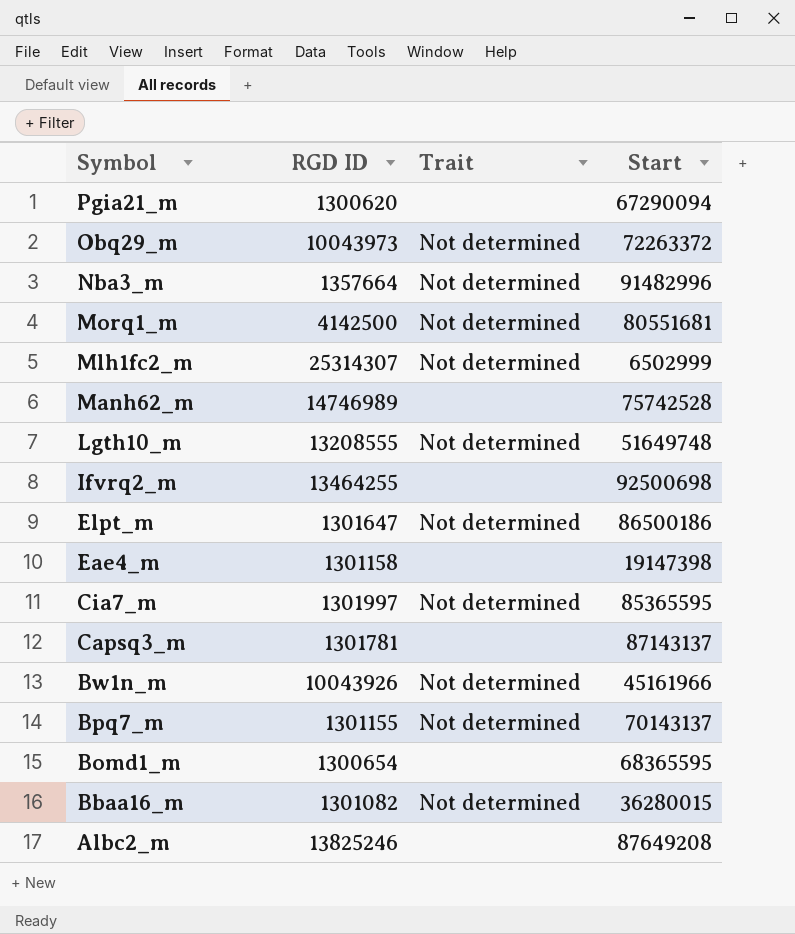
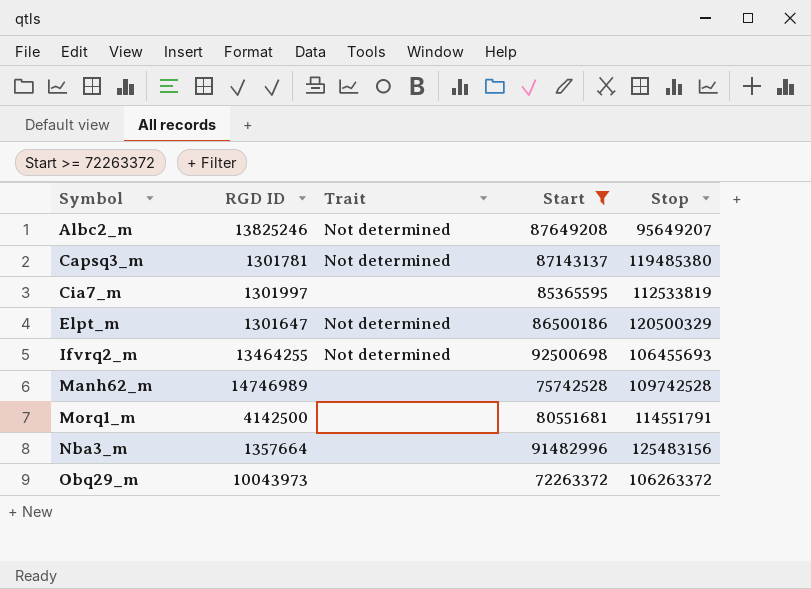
filter: none -> Start >= 72263372
row order: Symbol descending -> Symbol ascending
column Stop | position: none -> 5
Albc2_m | Trait: none -> Not determined
Capsq3_m | Trait: none -> Not determined
Cia7_m | Trait: Not determined -> none
Ifvrq2_m | Trait: none -> Not determined
Morq1_m | Trait: Not determined -> none
Nba3_m | Trait: Not determined -> none
Obq29_m | Trait: Not determined -> none

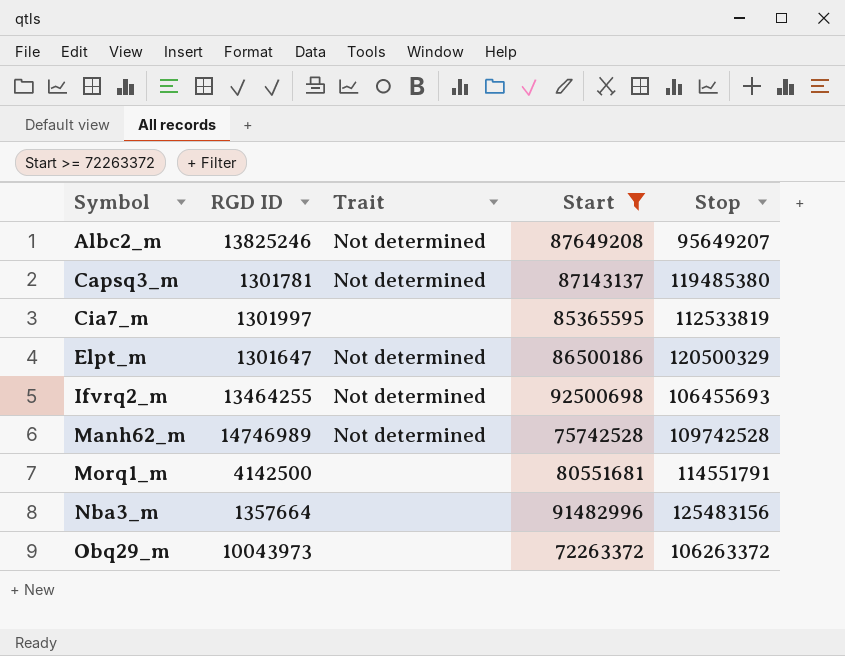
Manh62_m | Trait: none -> Not determined

